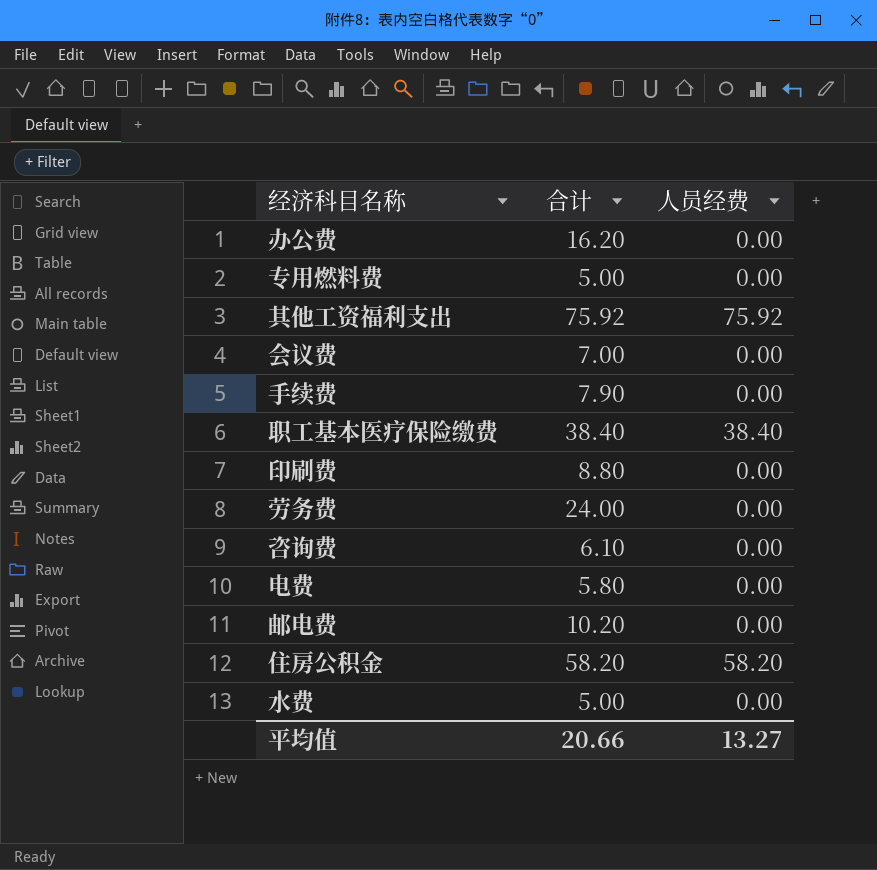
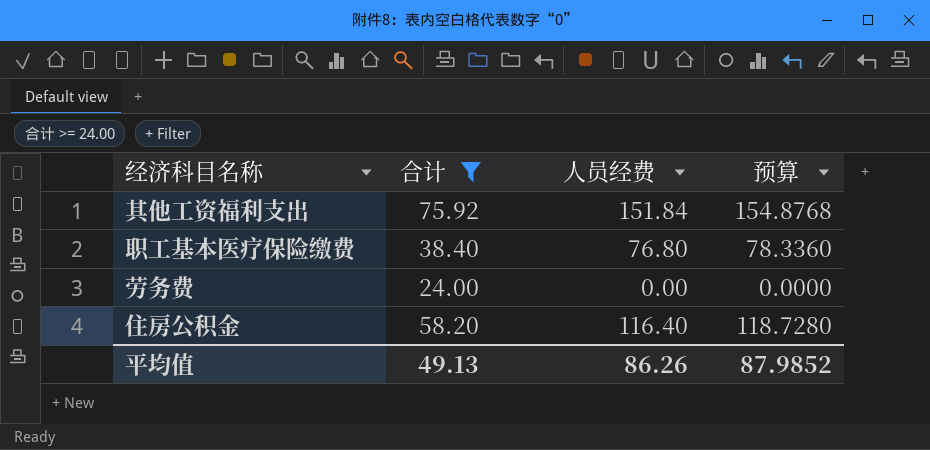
filter: none -> 合计 >= 24.00
column 预算 | formula: none -> [人员经费] * 1.02
其他工资福利支出 | 人员经费: 75.92 -> 151.84
职工基本医疗保险缴费 | 人员经费: 38.40 -> 76.80
住房公积金 | 人员经费: 58.20 -> 116.40
平均值 | 合计: 20.66 -> 49.13
平均值 | 人员经费: 13.27 -> 86.26

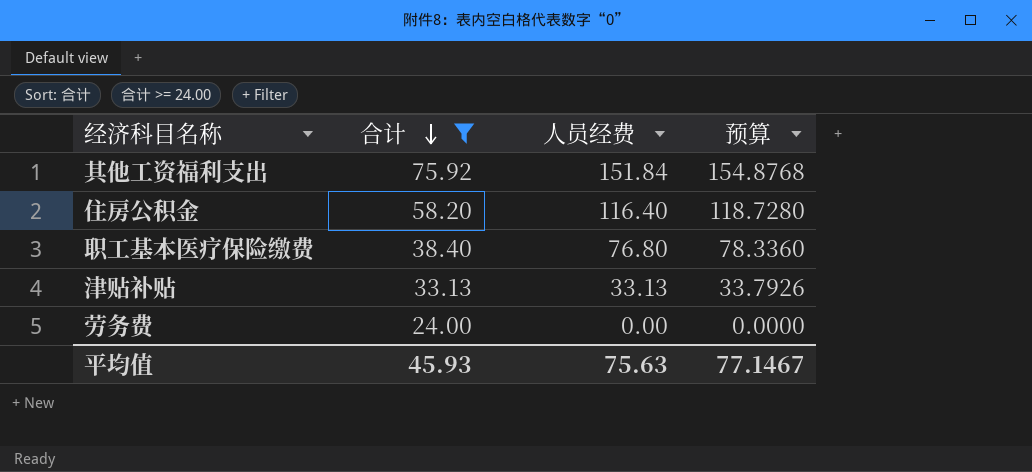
row order: none -> 合计 descending
row 津贴补贴: none -> 33.13 | 33.13 | 33.7926
平均值 | 合计: 49.13 -> 45.93
平均值 | 人员经费: 86.26 -> 75.63
平均值 | 预算: 87.9852 -> 77.1467

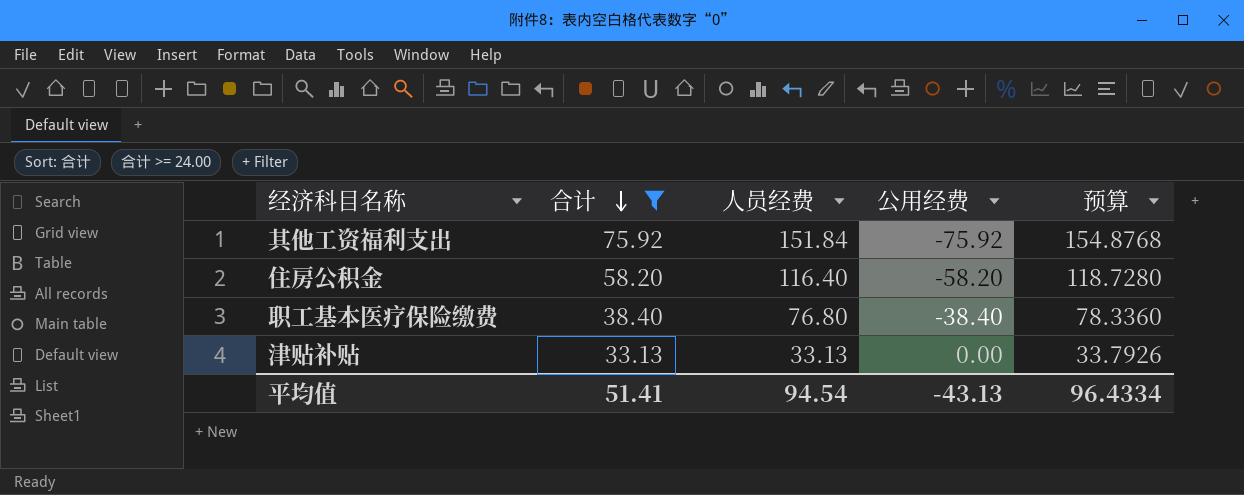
column 公用经费 | formula: none -> [合计] - [人员经费]
row 劳务费: 24.00 | 0.00 | 0.0000 -> none
平均值 | 合计: 45.93 -> 51.41
平均值 | 人员经费: 75.63 -> 94.54
平均值 | 预算: 77.1467 -> 96.4334

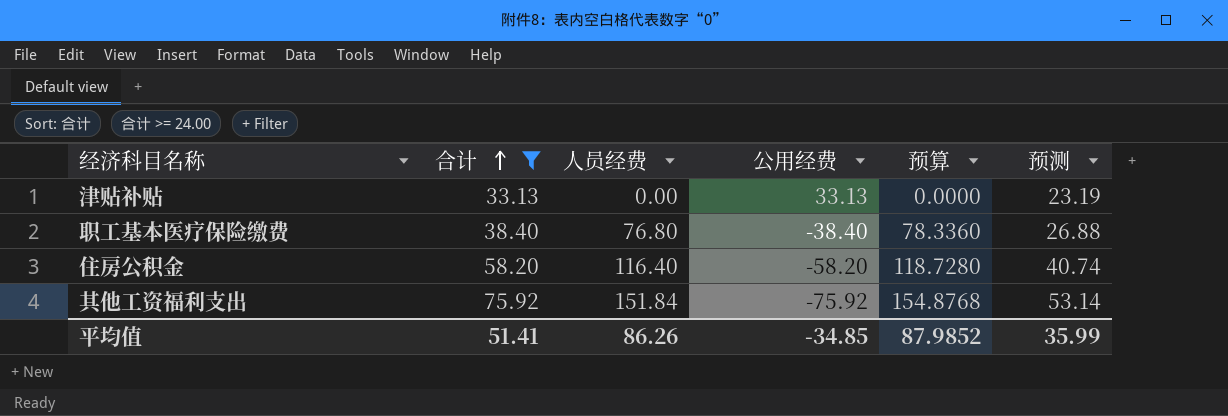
row order: 合计 descending -> 合计 ascending
column 预测 | formula: none -> [合计] * 0.7
津贴补贴 | 人员经费: 33.13 -> 0.00
津贴补贴 | 公用经费: 0.00 -> 33.13
津贴补贴 | 预算: 33.7926 -> 0.0000
平均值 | 人员经费: 94.54 -> 86.26
平均值 | 公用经费: -43.13 -> -34.85
平均值 | 预算: 96.4334 -> 87.9852

